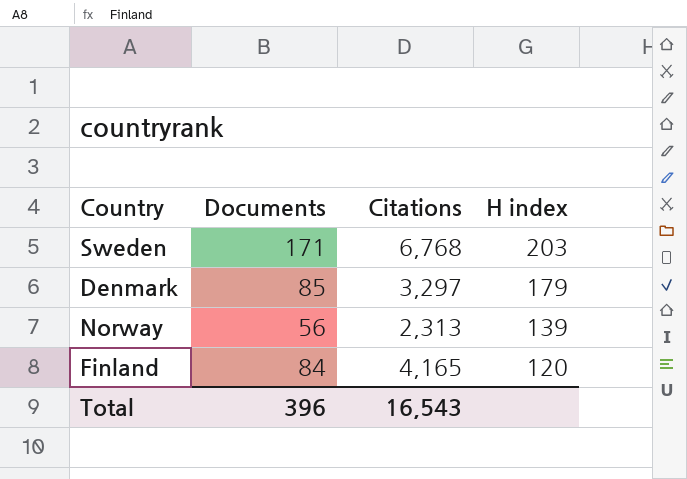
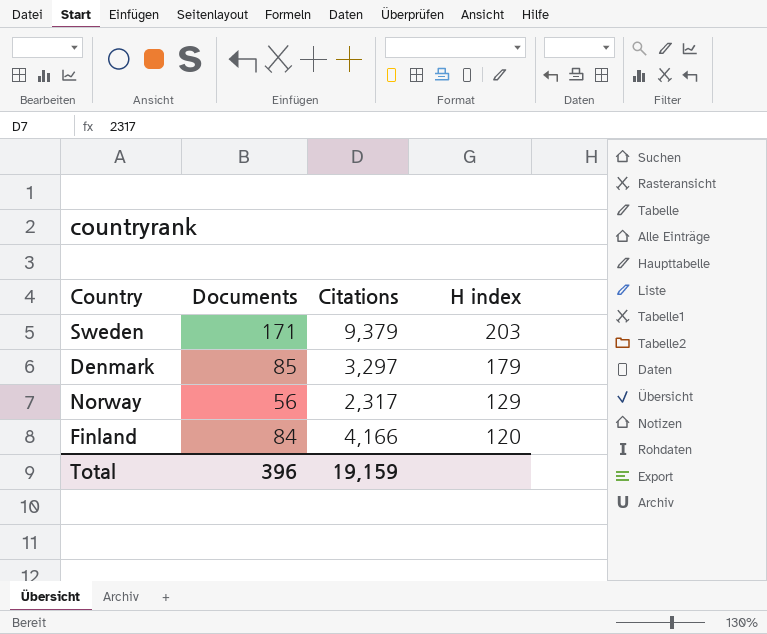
Sweden | Citations: 6,768 -> 9,379
Norway | Citations: 2,313 -> 2,317
Norway | H index: 139 -> 129
Finland | Citations: 4,165 -> 4,166
Total | Citations: 16,543 -> 19,159

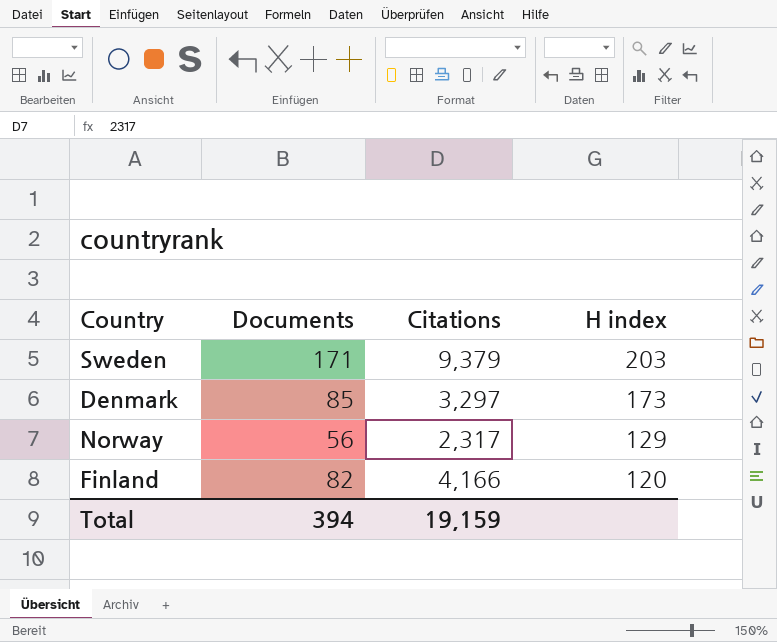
Denmark | H index: 179 -> 173
Finland | Documents: 84 -> 82
Total | Documents: 396 -> 394

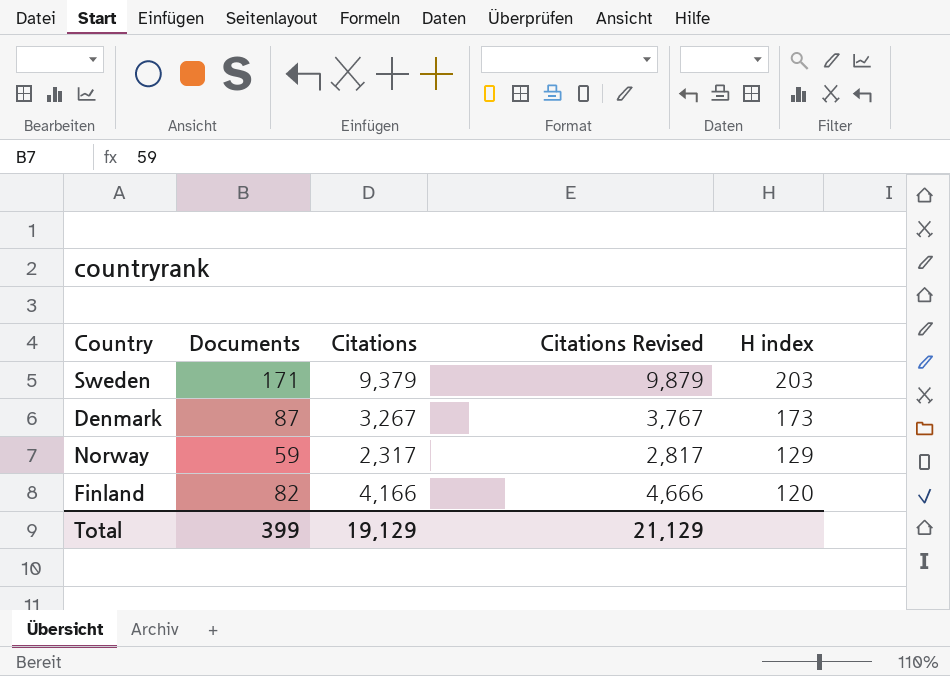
column Citations Revised | formula: none -> [Citations] + 500
Denmark | Documents: 85 -> 87
Denmark | Citations: 3,297 -> 3,267
Norway | Documents: 56 -> 59
Total | Documents: 394 -> 399
Total | Citations: 19,159 -> 19,129

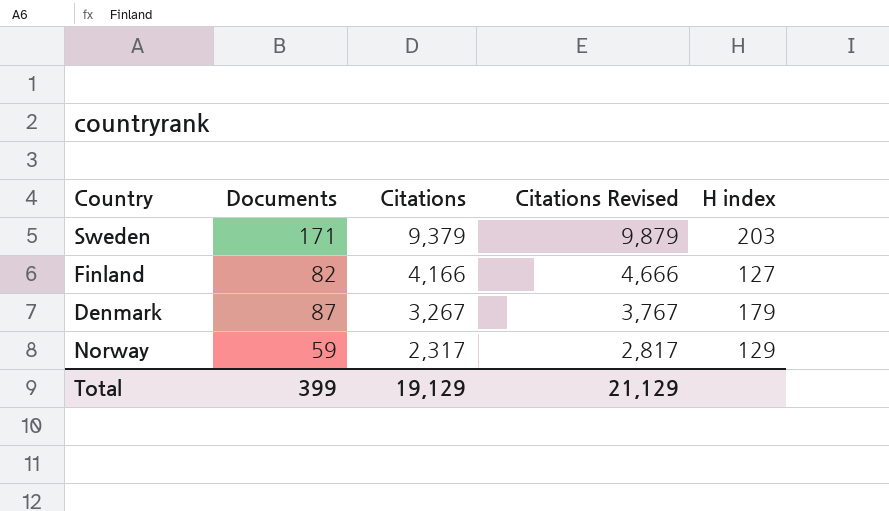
row order: H index descending -> Citations descending
Finland | H index: 120 -> 127
Denmark | H index: 173 -> 179

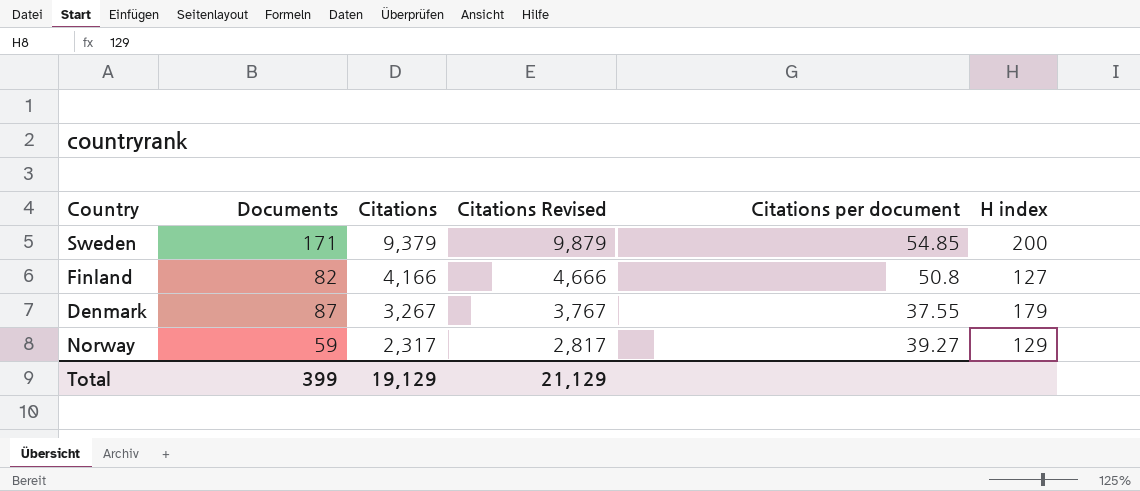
column Citations per document | formula: none -> [Citations] / [Documents]
Sweden | H index: 203 -> 200

